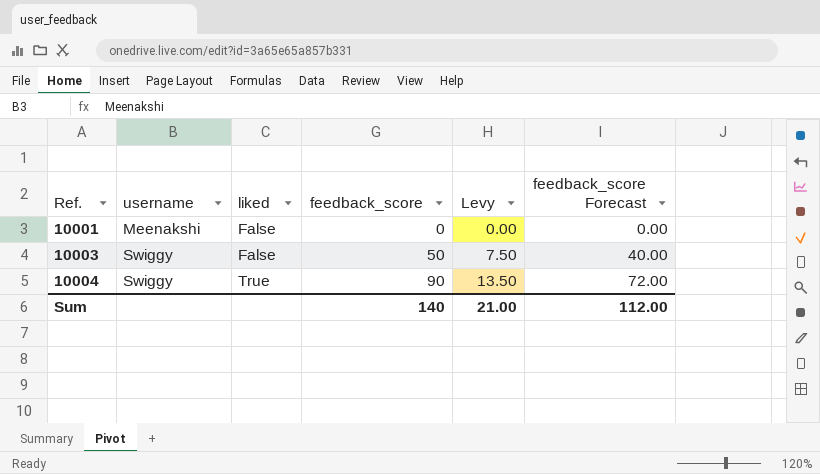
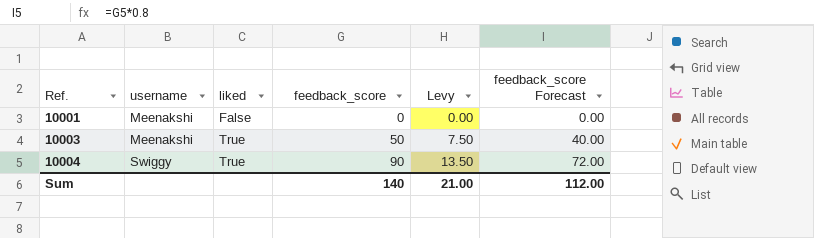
10003 | username: Swiggy -> Meenakshi
10003 | liked: False -> True

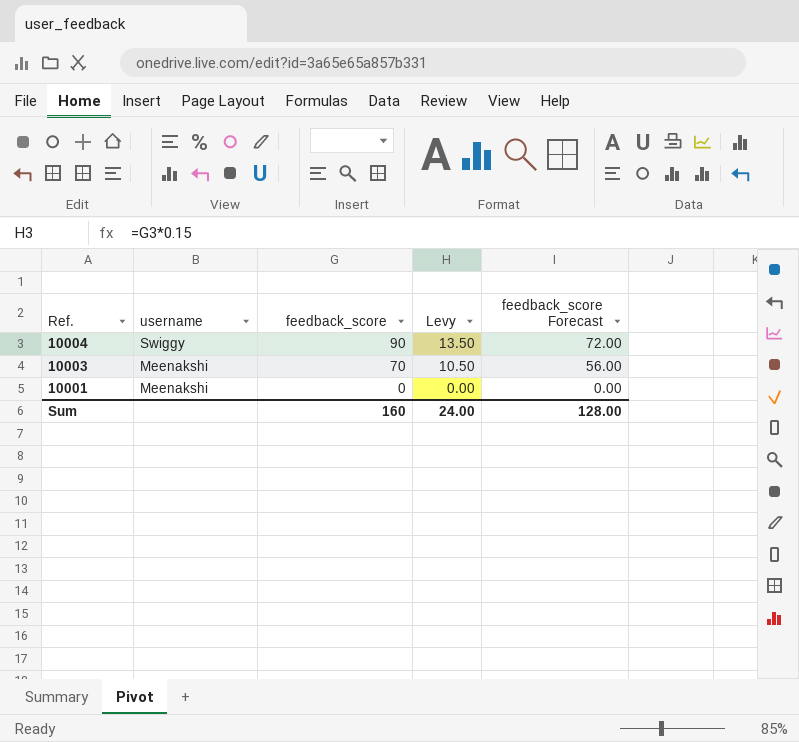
row order: Ref. ascending -> Ref. descending
column liked | position: 3 -> none
10003 | feedback_score: 50 -> 70
10003 | Levy: 7.50 -> 10.50
10003 | feedback_score Forecast: 40.00 -> 56.00
Sum | feedback_score: 140 -> 160
Sum | Levy: 21.00 -> 24.00
Sum | feedback_score Forecast: 112.00 -> 128.00

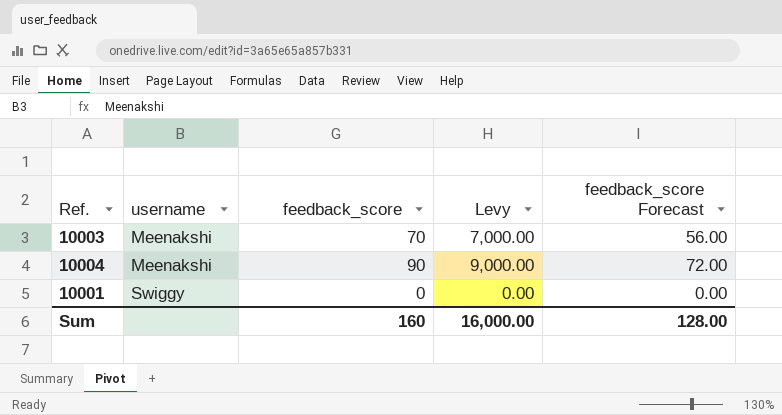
row order: Ref. descending -> username ascending
column Levy | formula: [feedback_score] * 0.15 -> [feedback_score] * 100
10004 | username: Swiggy -> Meenakshi
10001 | username: Meenakshi -> Swiggy
Sum | Levy: 24.00 -> 16,000.00

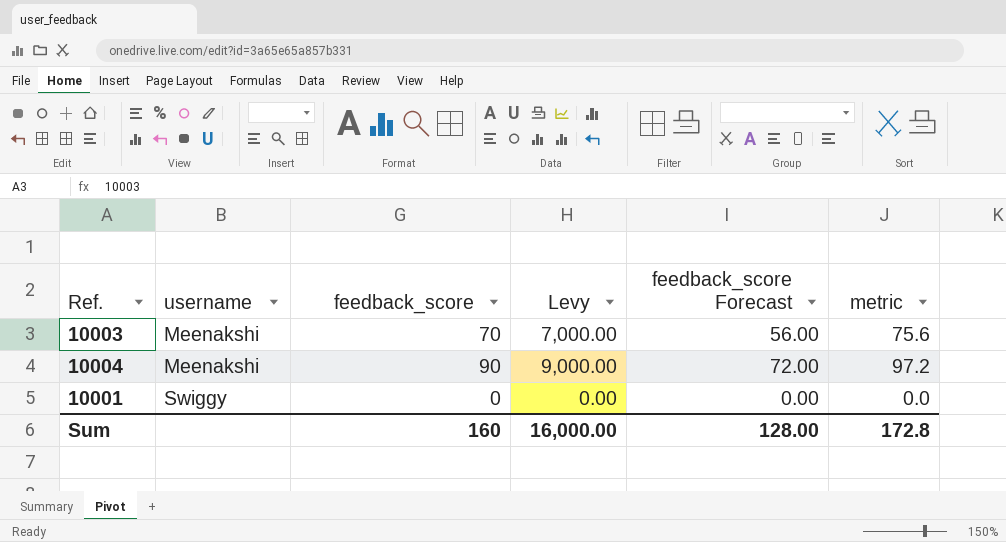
column metric | formula: none -> [feedback_score] * 1.08

